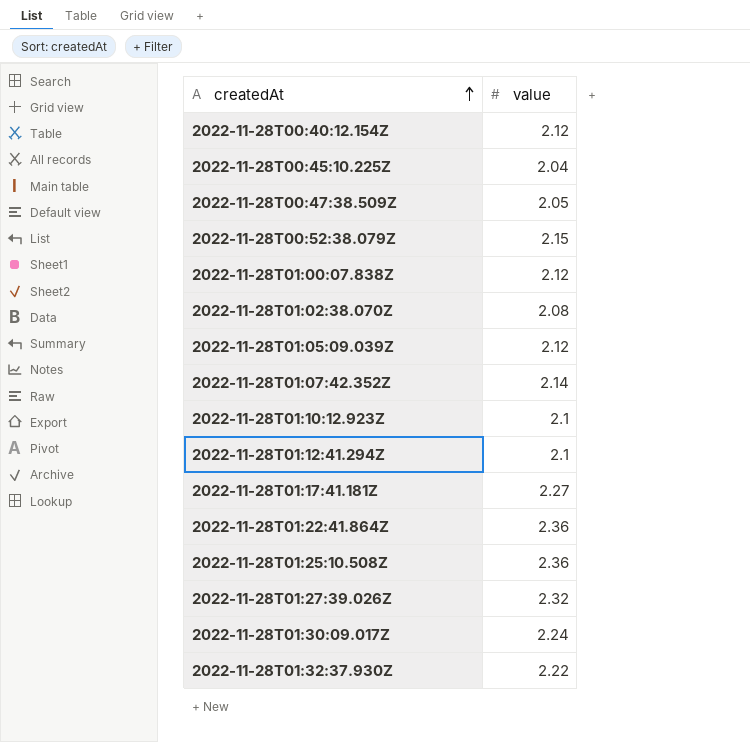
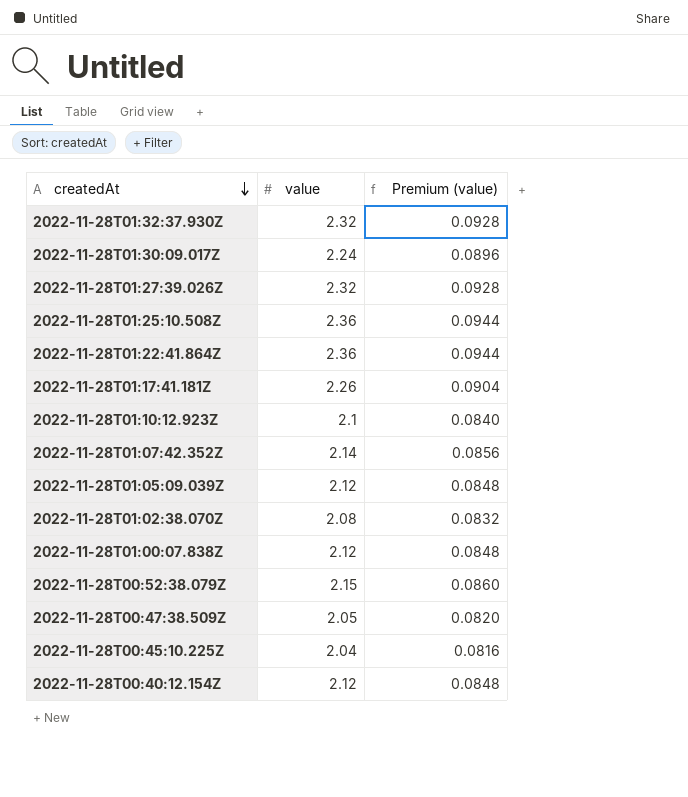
row order: createdAt ascending -> createdAt descending
column Premium (value) | formula: none -> [value] * 0.04
row 2022-11-28T01:12:41.294Z: 2.1 -> none
2022-11-28T01:32:37.930Z | value: 2.22 -> 2.32
2022-11-28T01:17:41.181Z | value: 2.27 -> 2.26

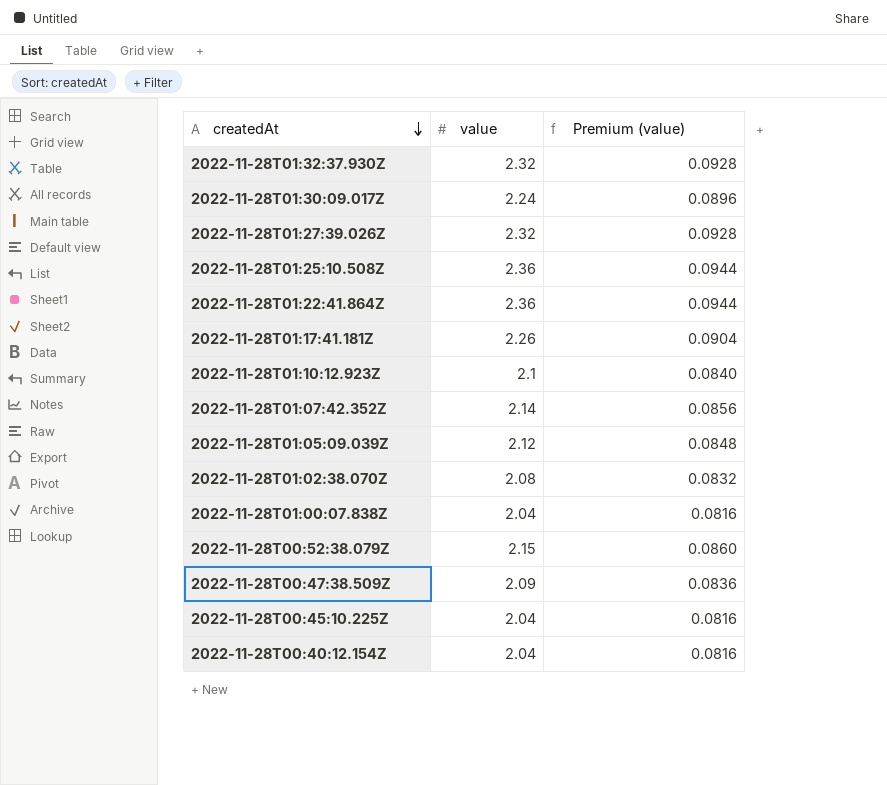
2022-11-28T01:00:07.838Z | value: 2.12 -> 2.04
2022-11-28T01:00:07.838Z | Premium (value): 0.0848 -> 0.0816
2022-11-28T00:47:38.509Z | value: 2.05 -> 2.09
2022-11-28T00:47:38.509Z | Premium (value): 0.0820 -> 0.0836
2022-11-28T00:40:12.154Z | value: 2.12 -> 2.04
2022-11-28T00:40:12.154Z | Premium (value): 0.0848 -> 0.0816

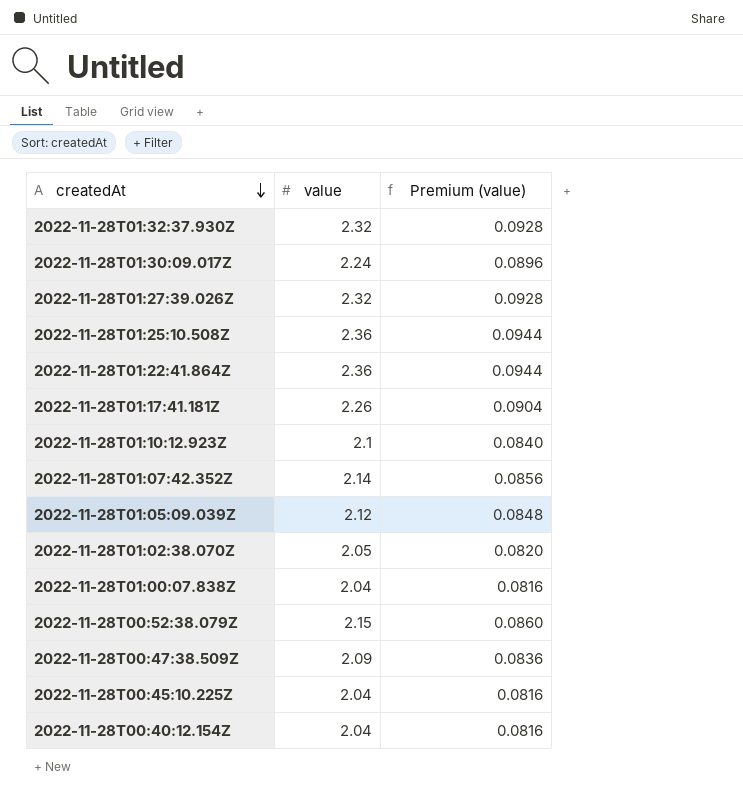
2022-11-28T01:02:38.070Z | value: 2.08 -> 2.05
2022-11-28T01:02:38.070Z | Premium (value): 0.0832 -> 0.0820

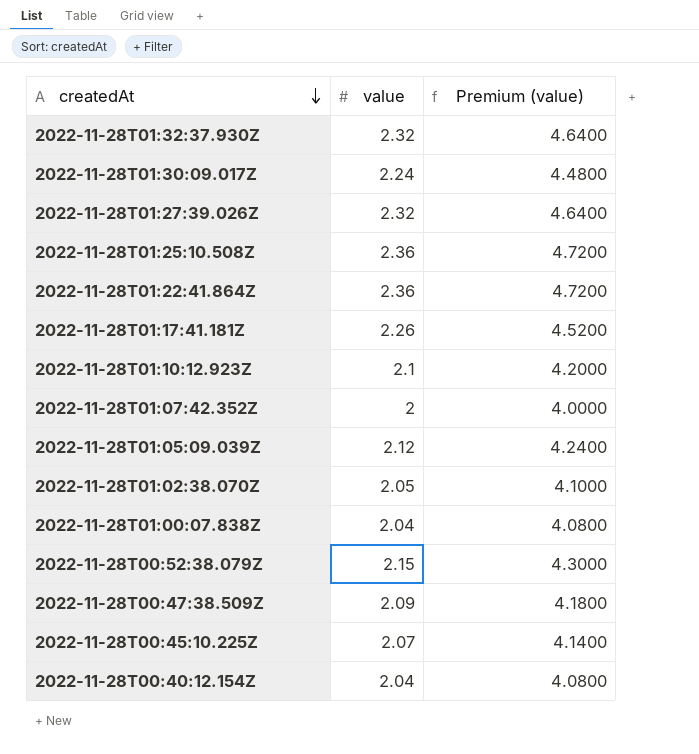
column Premium (value) | formula: [value] * 0.04 -> [value] * 2
2022-11-28T01:07:42.352Z | value: 2.14 -> 2
2022-11-28T00:45:10.225Z | value: 2.04 -> 2.07

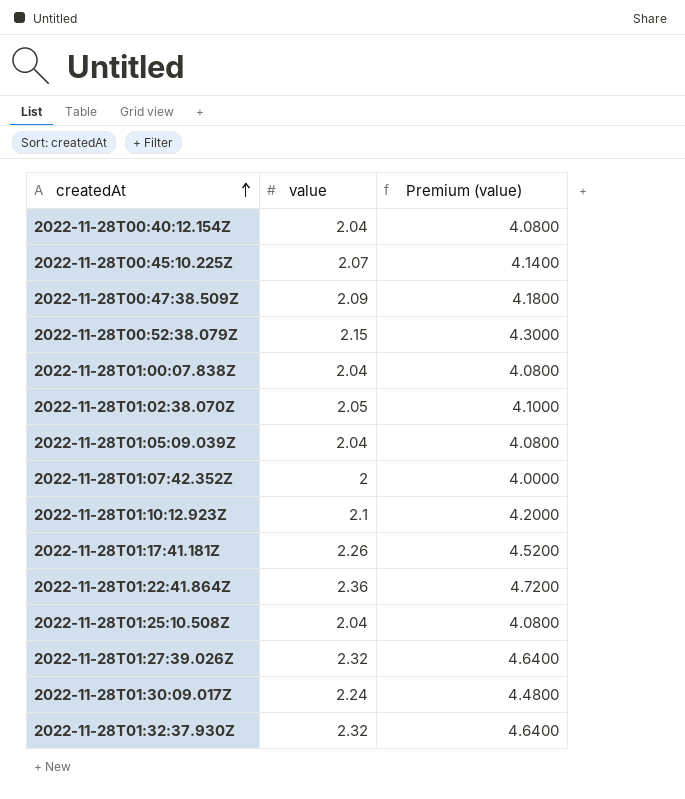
row order: createdAt descending -> createdAt ascending
2022-11-28T01:05:09.039Z | value: 2.12 -> 2.04
2022-11-28T01:05:09.039Z | Premium (value): 4.2400 -> 4.0800
2022-11-28T01:25:10.508Z | value: 2.36 -> 2.04
2022-11-28T01:25:10.508Z | Premium (value): 4.7200 -> 4.0800

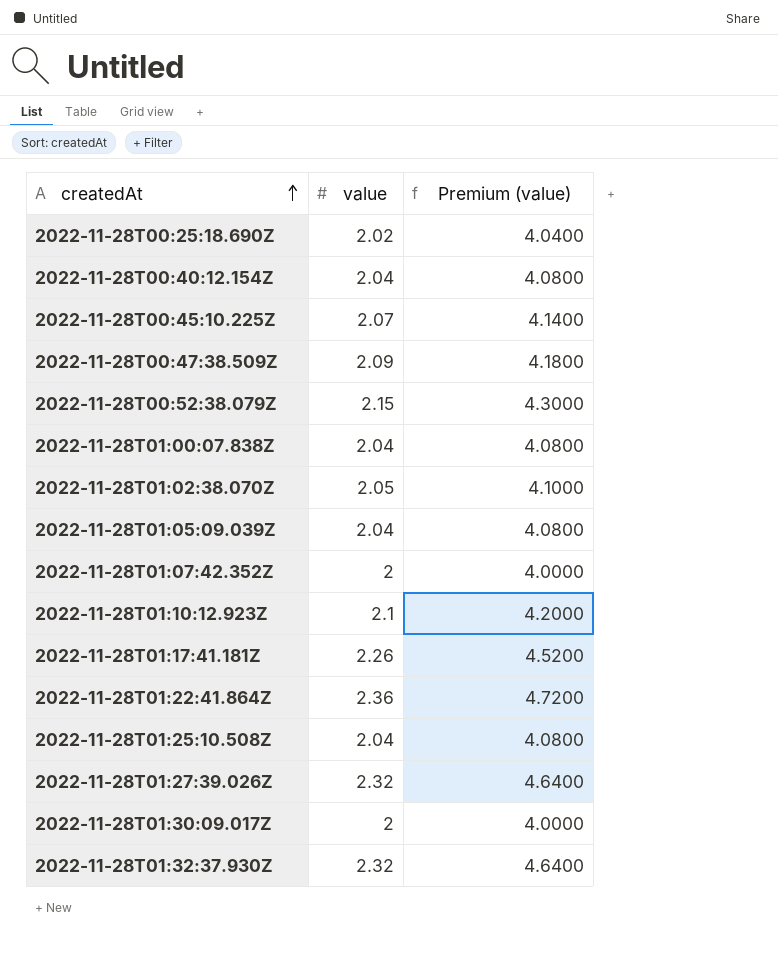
row 2022-11-28T00:25:18.690Z: none -> 2.02 | 4.0400
2022-11-28T01:30:09.017Z | value: 2.24 -> 2
2022-11-28T01:30:09.017Z | Premium (value): 4.4800 -> 4.0000

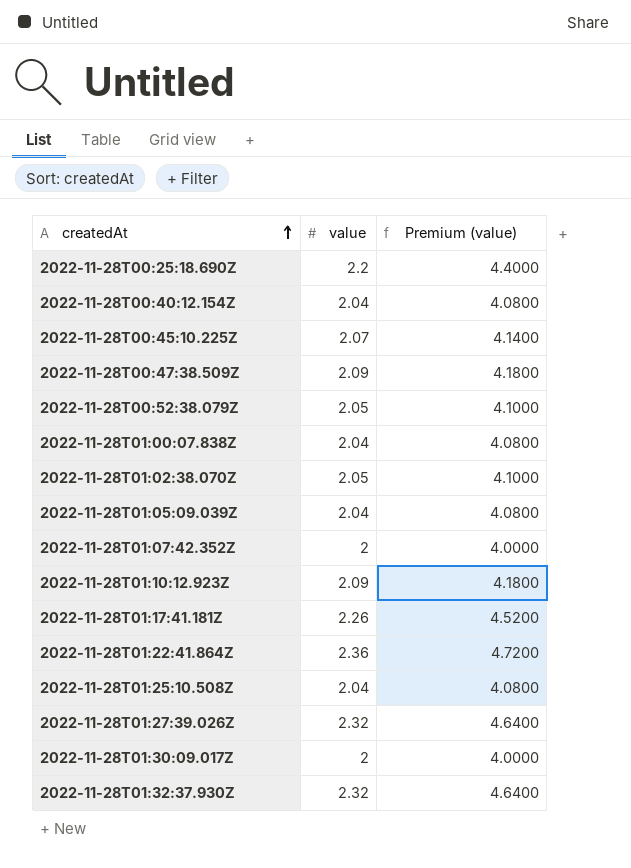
2022-11-28T00:25:18.690Z | value: 2.02 -> 2.2
2022-11-28T00:25:18.690Z | Premium (value): 4.0400 -> 4.4000
2022-11-28T00:52:38.079Z | value: 2.15 -> 2.05
2022-11-28T00:52:38.079Z | Premium (value): 4.3000 -> 4.1000
2022-11-28T01:10:12.923Z | value: 2.1 -> 2.09
2022-11-28T01:10:12.923Z | Premium (value): 4.2000 -> 4.1800

